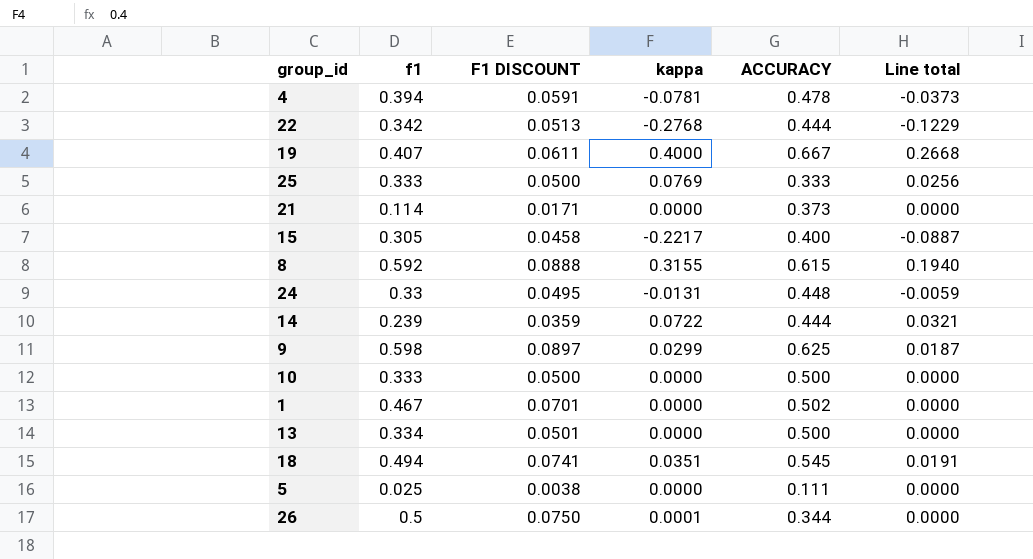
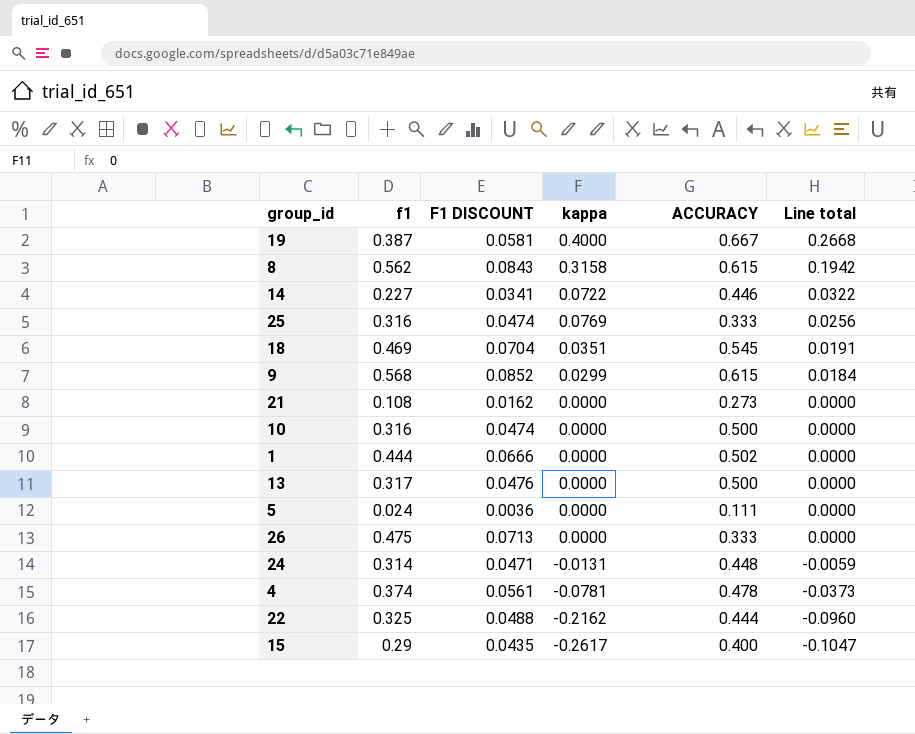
row order: none -> Line total descending
19 | f1: 0.407 -> 0.387
19 | F1 DISCOUNT: 0.0611 -> 0.0581
8 | f1: 0.592 -> 0.562
8 | F1 DISCOUNT: 0.0888 -> 0.0843
8 | kappa: 0.3155 -> 0.3158
8 | Line total: 0.1940 -> 0.1942
14 | f1: 0.239 -> 0.227
14 | F1 DISCOUNT: 0.0359 -> 0.0341
14 | ACCURACY: 0.444 -> 0.446
14 | Line total: 0.0321 -> 0.0322
25 | f1: 0.333 -> 0.316
25 | F1 DISCOUNT: 0.0500 -> 0.0474
18 | f1: 0.494 -> 0.469
18 | F1 DISCOUNT: 0.0741 -> 0.0704
9 | f1: 0.598 -> 0.568
9 | F1 DISCOUNT: 0.0897 -> 0.0852
9 | ACCURACY: 0.625 -> 0.615
9 | Line total: 0.0187 -> 0.0184
21 | f1: 0.114 -> 0.108
21 | F1 DISCOUNT: 0.0171 -> 0.0162
21 | ACCURACY: 0.373 -> 0.273
10 | f1: 0.333 -> 0.316
10 | F1 DISCOUNT: 0.0500 -> 0.0474
1 | f1: 0.467 -> 0.444
1 | F1 DISCOUNT: 0.0701 -> 0.0666
13 | f1: 0.334 -> 0.317
13 | F1 DISCOUNT: 0.0501 -> 0.0476
5 | f1: 0.025 -> 0.024
5 | F1 DISCOUNT: 0.0038 -> 0.0036
26 | f1: 0.5 -> 0.475
26 | F1 DISCOUNT: 0.0750 -> 0.0713
26 | kappa: 0.0001 -> 0.0000
26 | ACCURACY: 0.344 -> 0.333
24 | f1: 0.33 -> 0.314
24 | F1 DISCOUNT: 0.0495 -> 0.0471
4 | f1: 0.394 -> 0.374
4 | F1 DISCOUNT: 0.0591 -> 0.0561
22 | f1: 0.342 -> 0.325
22 | F1 DISCOUNT: 0.0513 -> 0.0488
22 | kappa: -0.2768 -> -0.2162
22 | Line total: -0.1229 -> -0.0960
15 | f1: 0.305 -> 0.29
15 | F1 DISCOUNT: 0.0458 -> 0.0435
15 | kappa: -0.2217 -> -0.2617
15 | Line total: -0.0887 -> -0.1047

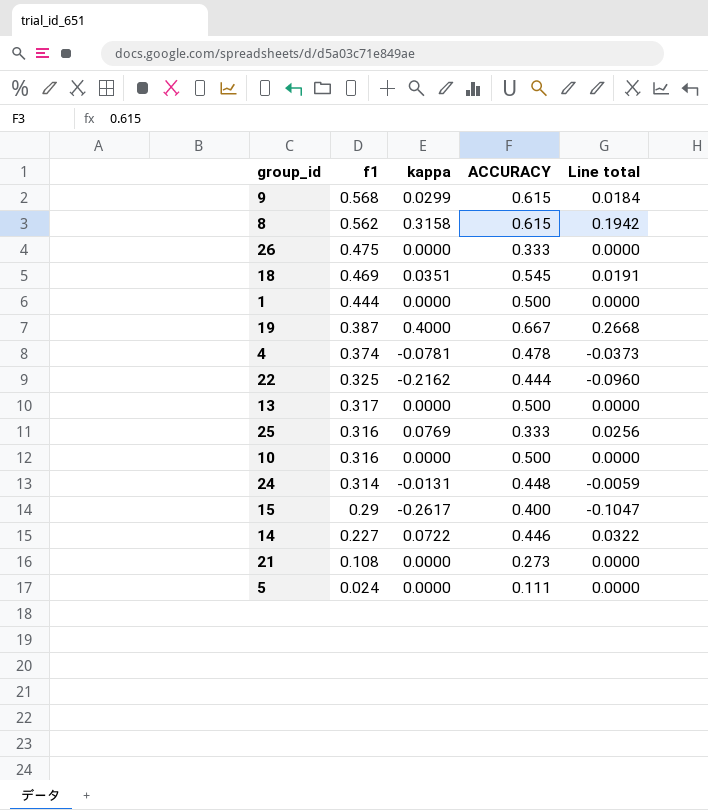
row order: Line total descending -> f1 descending
column F1 DISCOUNT | formula: [f1] * 0.15 -> none
1 | ACCURACY: 0.502 -> 0.500

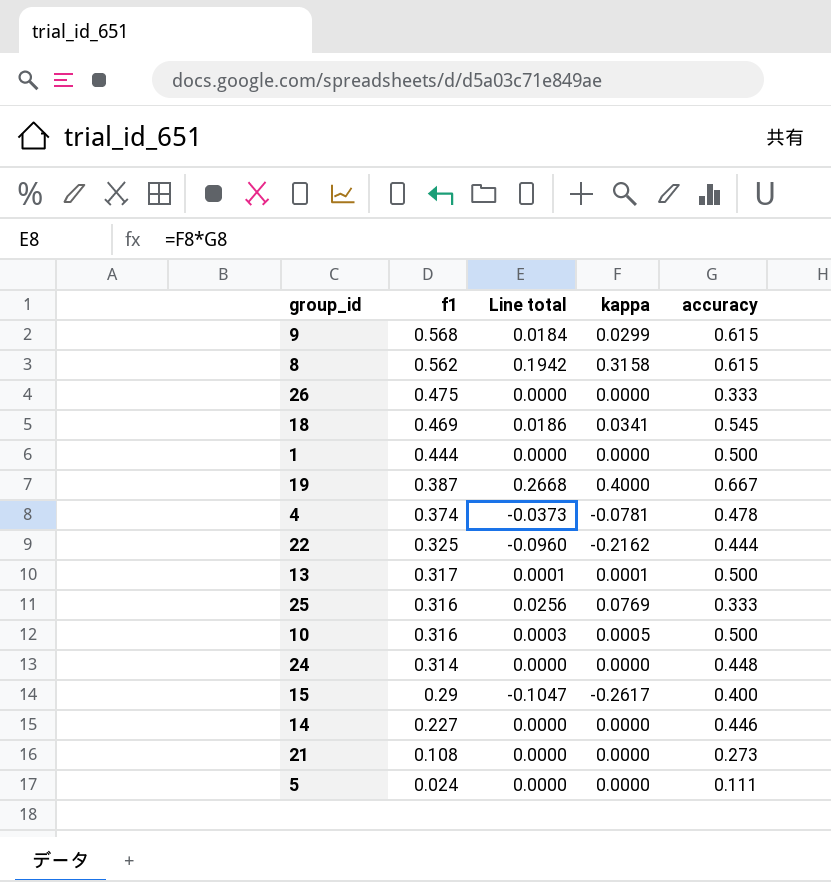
column Line total | position: 5 -> 3
column name: ACCURACY -> accuracy
18 | Line total: 0.0191 -> 0.0186
18 | kappa: 0.0351 -> 0.0341
13 | Line total: 0.0000 -> 0.0001
13 | kappa: 0.0000 -> 0.0001
10 | Line total: 0.0000 -> 0.0003
10 | kappa: 0.0000 -> 0.0005
24 | Line total: -0.0059 -> 0.0000
24 | kappa: -0.0131 -> 0.0000
14 | Line total: 0.0322 -> 0.0000
14 | kappa: 0.0722 -> 0.0000

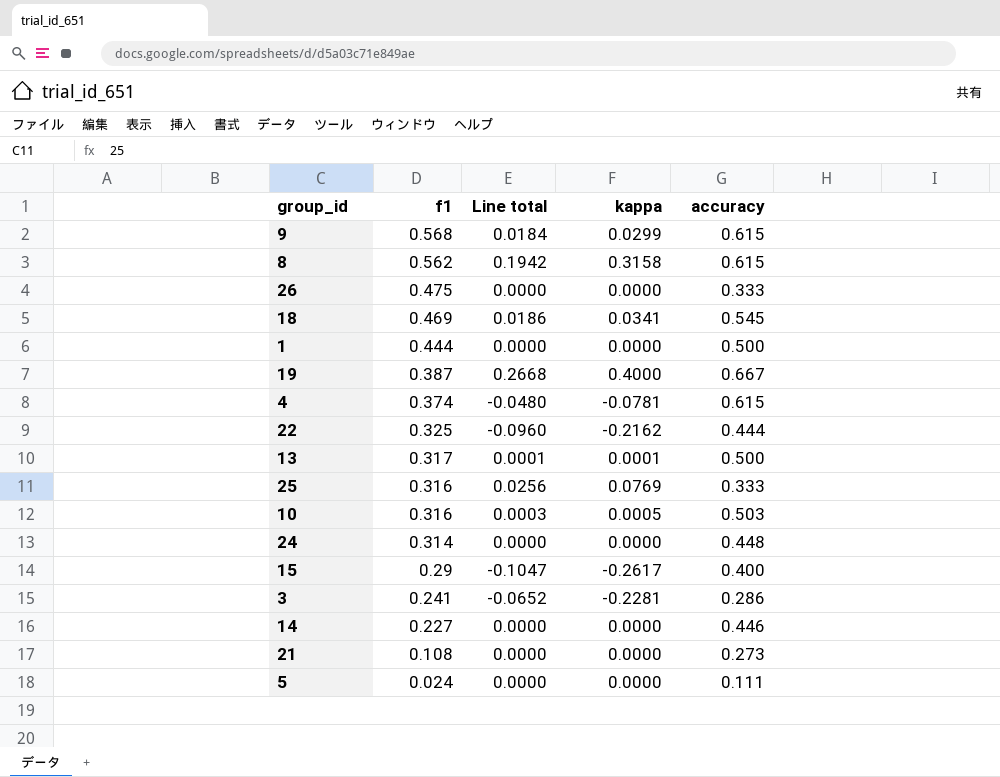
4 | Line total: -0.0373 -> -0.0480
4 | accuracy: 0.478 -> 0.615
10 | accuracy: 0.500 -> 0.503
row 3: none -> 0.241 | -0.0652 | -0.2281 | 0.286

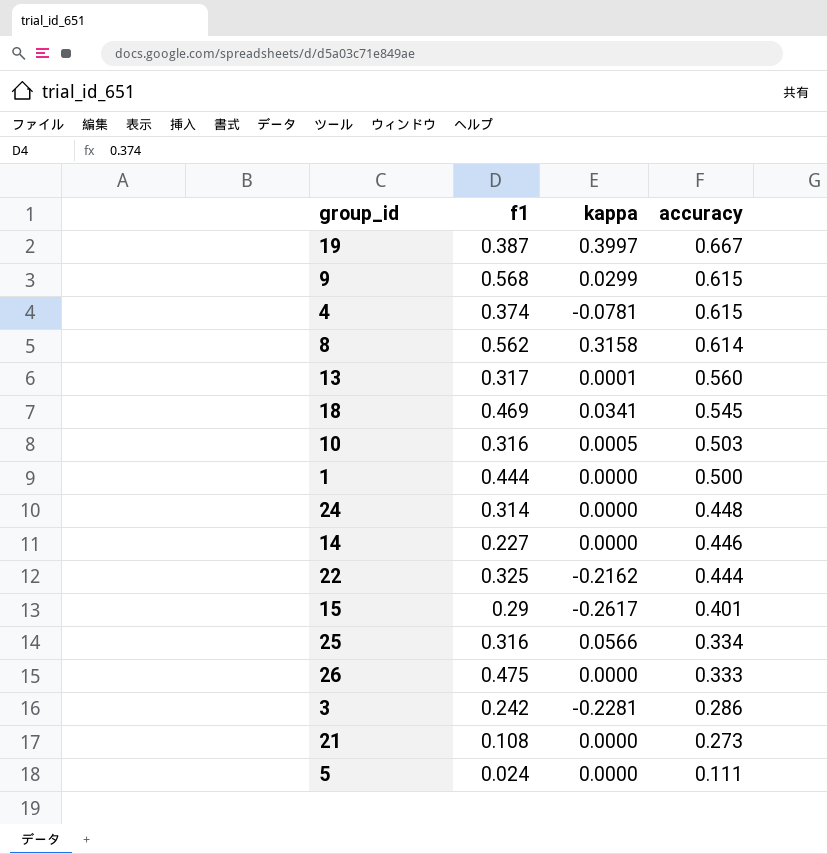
row order: f1 descending -> accuracy descending
column Line total | formula: [kappa] * [accuracy] -> none
19 | kappa: 0.4000 -> 0.3997
8 | accuracy: 0.615 -> 0.614
13 | accuracy: 0.500 -> 0.560
15 | accuracy: 0.400 -> 0.401
25 | kappa: 0.0769 -> 0.0566
25 | accuracy: 0.333 -> 0.334
3 | f1: 0.241 -> 0.242

